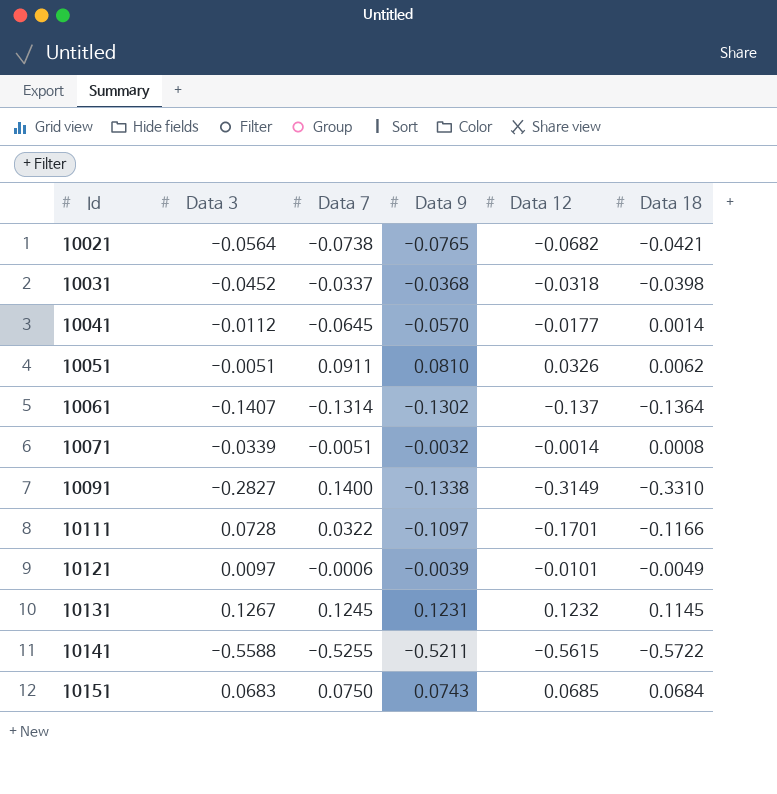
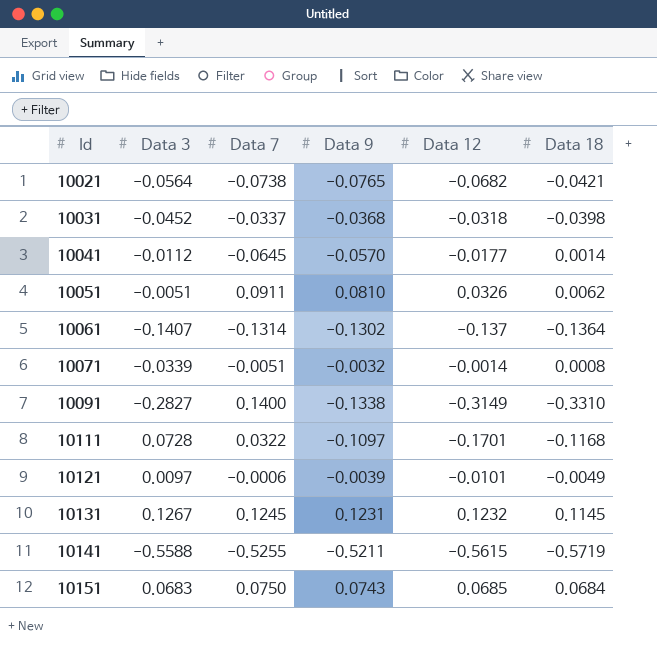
10111 | Data 18: -0.1166 -> -0.1168
10141 | Data 18: -0.5722 -> -0.5719

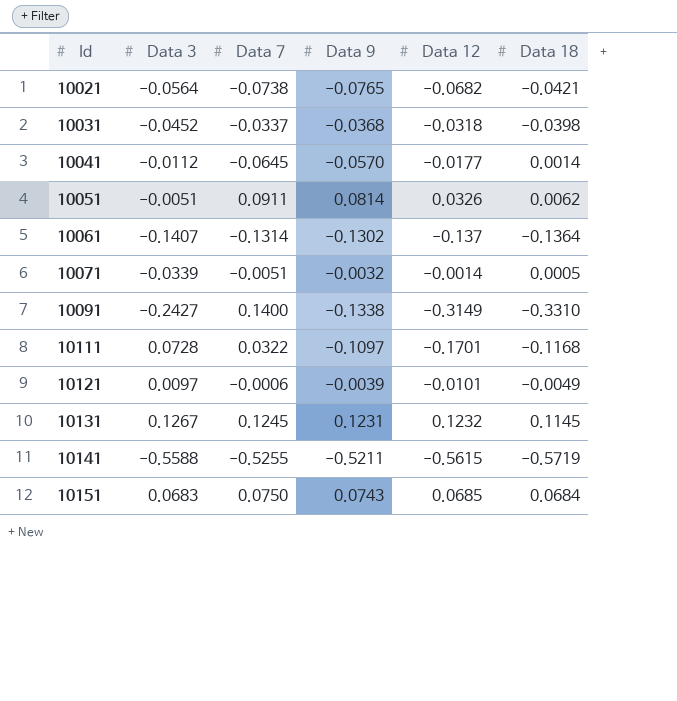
10051 | Data 9: 0.0810 -> 0.0814
10071 | Data 18: 0.0008 -> 0.0005
10091 | Data 3: -0.2827 -> -0.2427

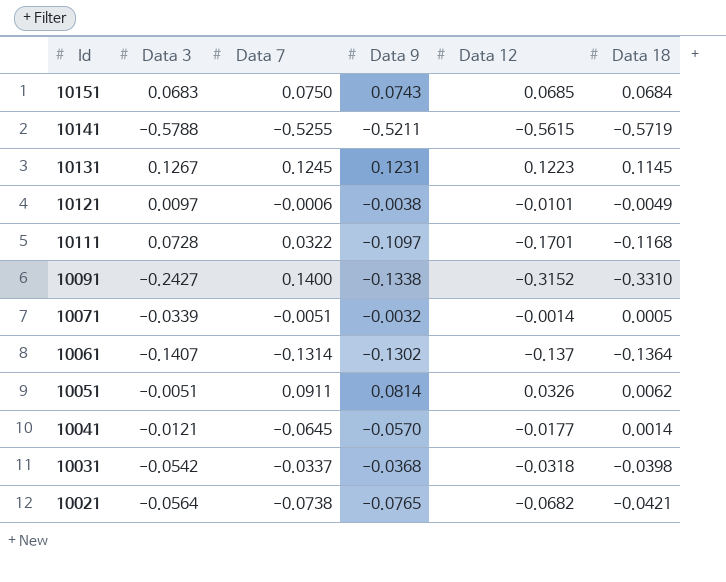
row order: Id ascending -> Id descending
10141 | Data 3: -0.5588 -> -0.5788
10131 | Data 12: 0.1232 -> 0.1223
10121 | Data 9: -0.0039 -> -0.0038
10091 | Data 12: -0.3149 -> -0.3152
10041 | Data 3: -0.0112 -> -0.0121
10031 | Data 3: -0.0452 -> -0.0542

